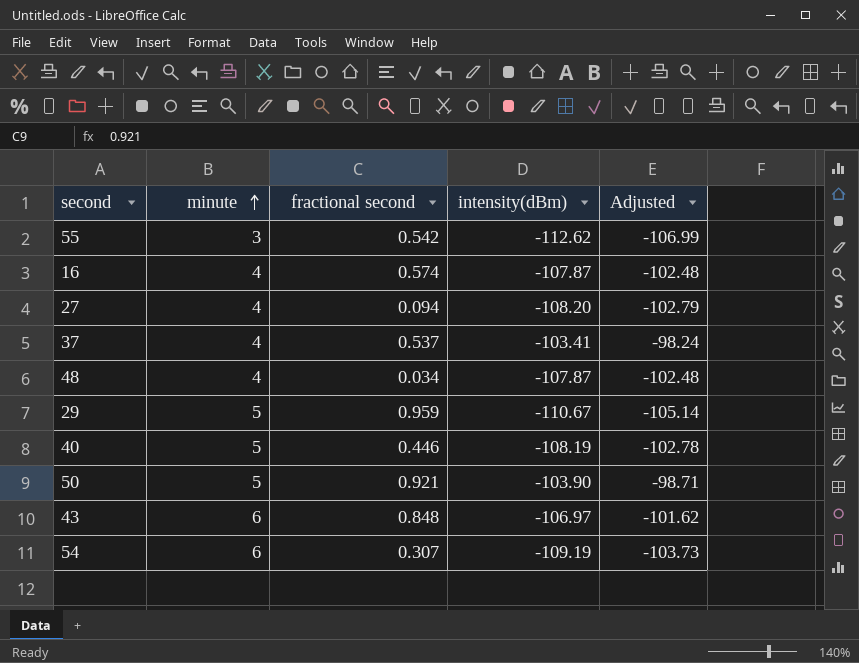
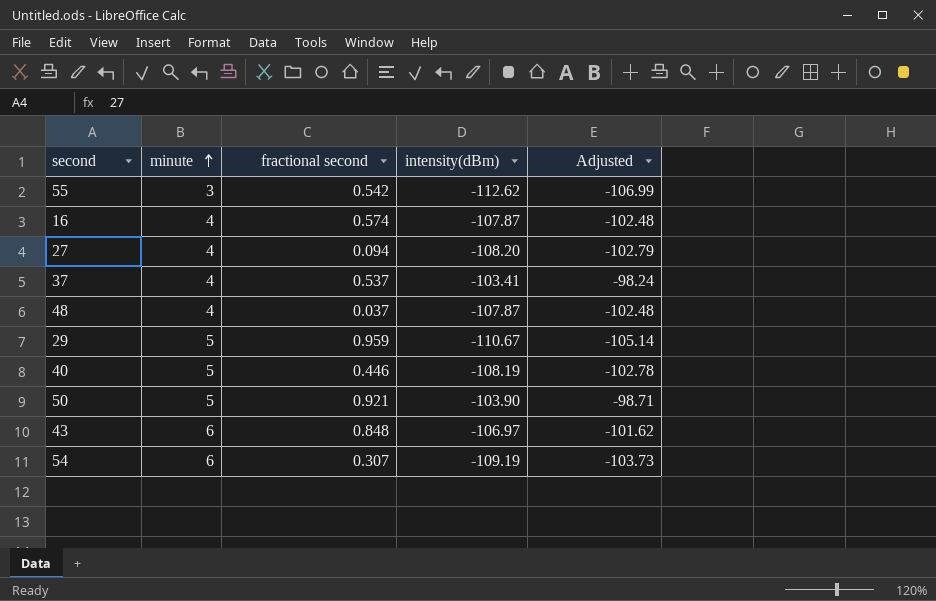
48 | fractional second: 0.034 -> 0.037

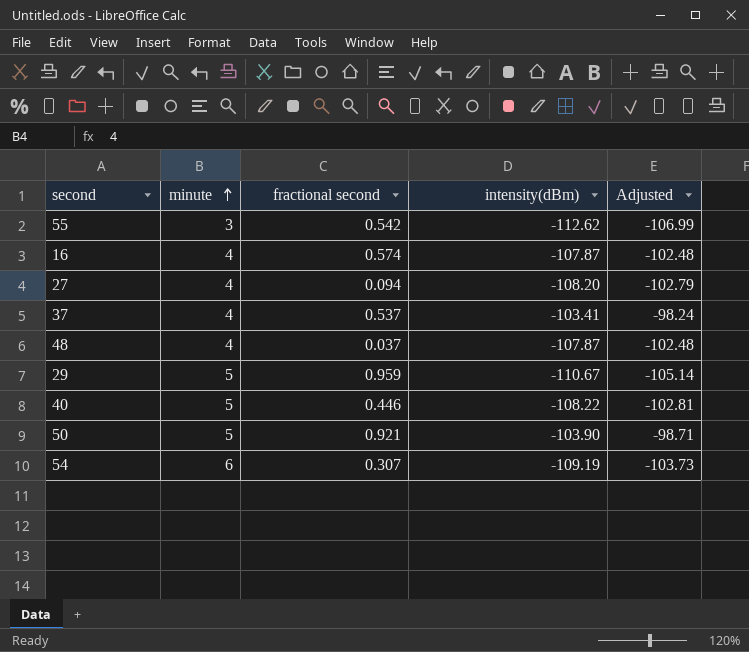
row 43: 6 | 0.848 | -106.97 | -101.62 -> none
40 | intensity(dBm): -108.19 -> -108.22
40 | Adjusted: -102.78 -> -102.81

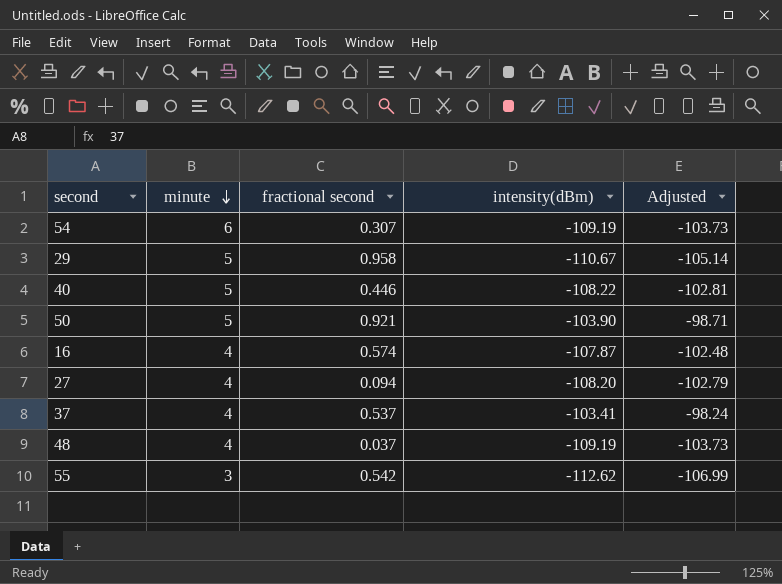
row order: minute ascending -> minute descending
29 | fractional second: 0.959 -> 0.958
48 | intensity(dBm): -107.87 -> -109.19
48 | Adjusted: -102.48 -> -103.73

